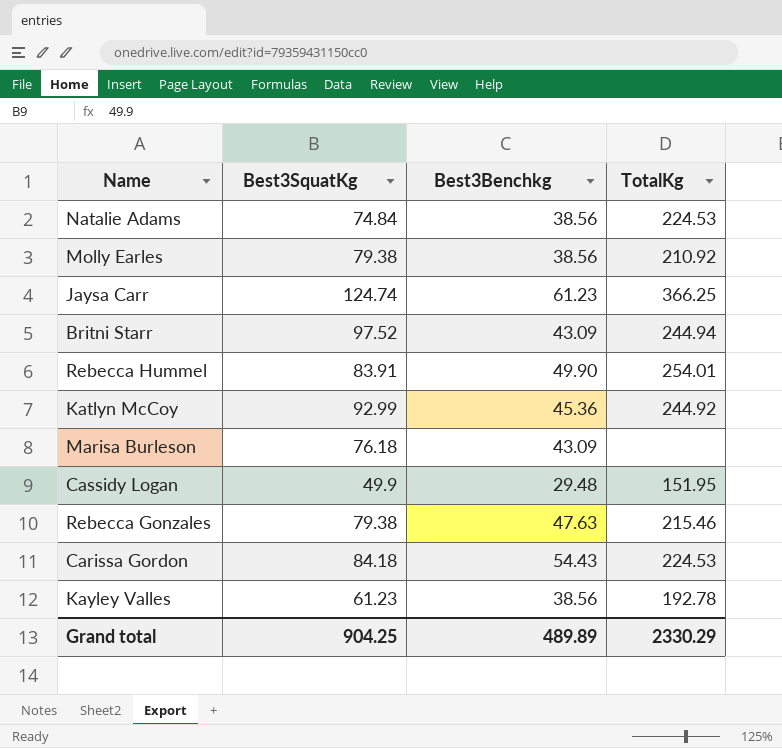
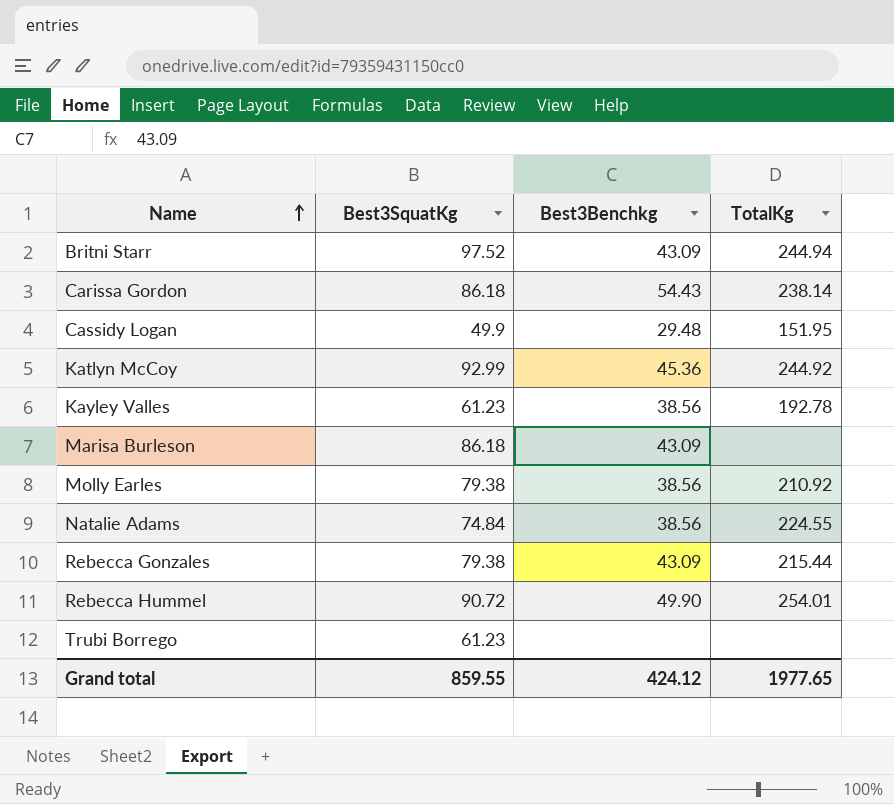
row order: none -> Name ascending
row Jaysa Carr: 124.74 | 61.23 | 366.25 -> none
Carissa Gordon | Best3SquatKg: 84.18 -> 86.18
Carissa Gordon | TotalKg: 224.53 -> 238.14
Marisa Burleson | Best3SquatKg: 76.18 -> 86.18
Natalie Adams | TotalKg: 224.53 -> 224.55
Rebecca Gonzales | Best3Benchkg: 47.63 -> 43.09
Rebecca Gonzales | TotalKg: 215.46 -> 215.44
Rebecca Hummel | Best3SquatKg: 83.91 -> 90.72
row Trubi Borrego: none -> 61.23 | none | none
Grand total | Best3SquatKg: 904.25 -> 859.55
Grand total | Best3Benchkg: 489.89 -> 424.12
Grand total | TotalKg: 2330.29 -> 1977.65

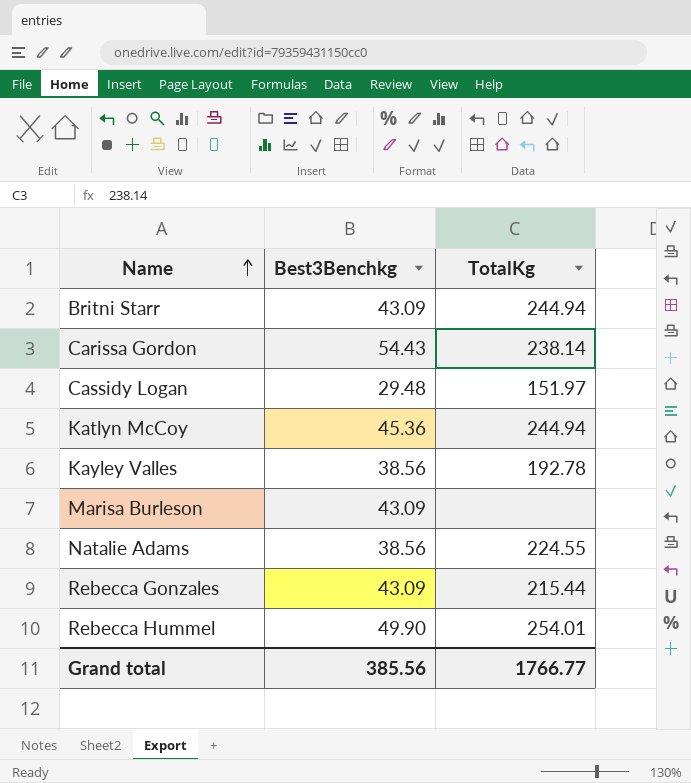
column Best3SquatKg | position: 2 -> none
row Molly Earles: 79.38 | 38.56 | 210.92 -> none
row Trubi Borrego: 61.23 | none | none -> none
Cassidy Logan | TotalKg: 151.95 -> 151.97
Katlyn McCoy | TotalKg: 244.92 -> 244.94
Grand total | Best3Benchkg: 424.12 -> 385.56
Grand total | TotalKg: 1977.65 -> 1766.77

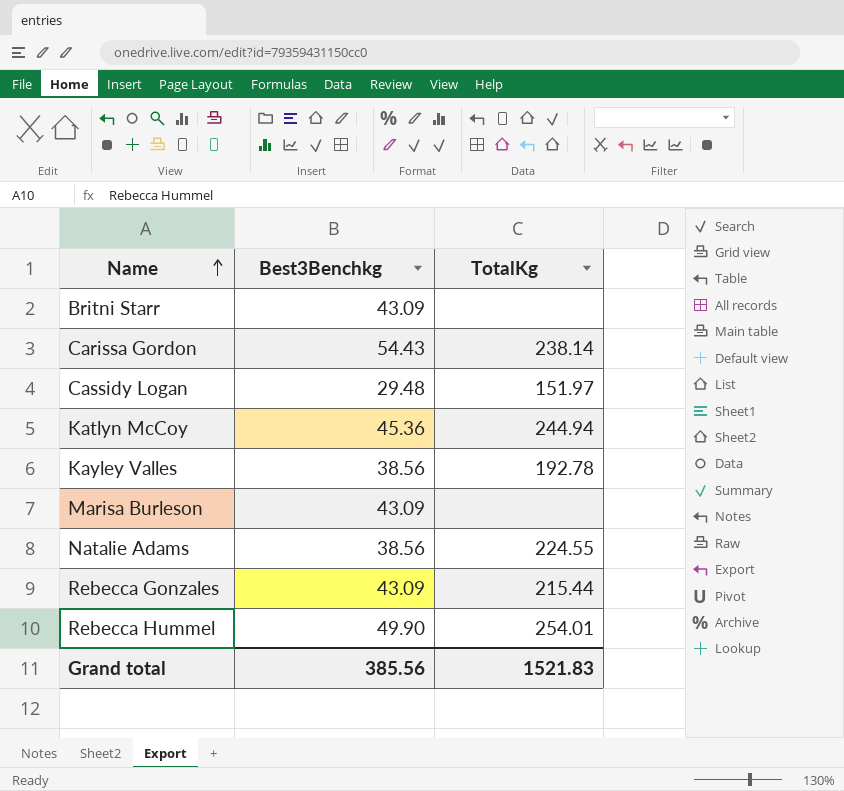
Britni Starr | TotalKg: 244.94 -> none
Grand total | TotalKg: 1766.77 -> 1521.83

